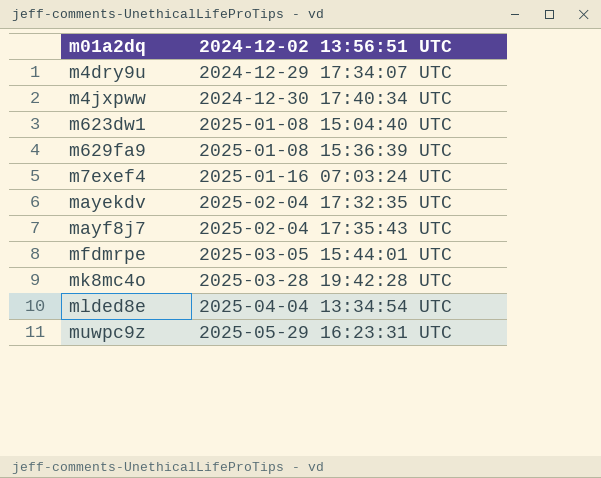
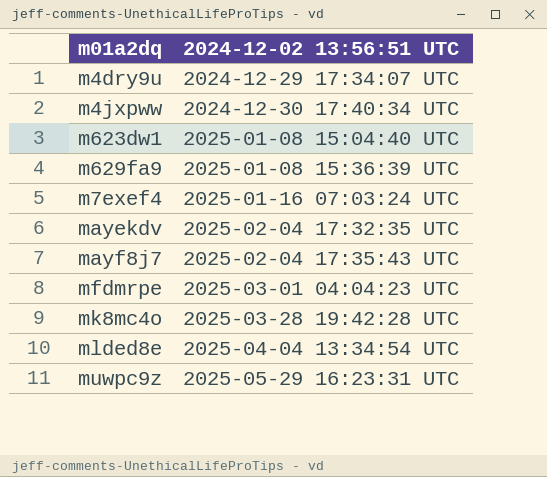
mfdmrpe | 2024-12-02 13:56:51 UTC: 2025-03-05 15:44:01 UTC -> 2025-03-01 04:04:23 UTC

